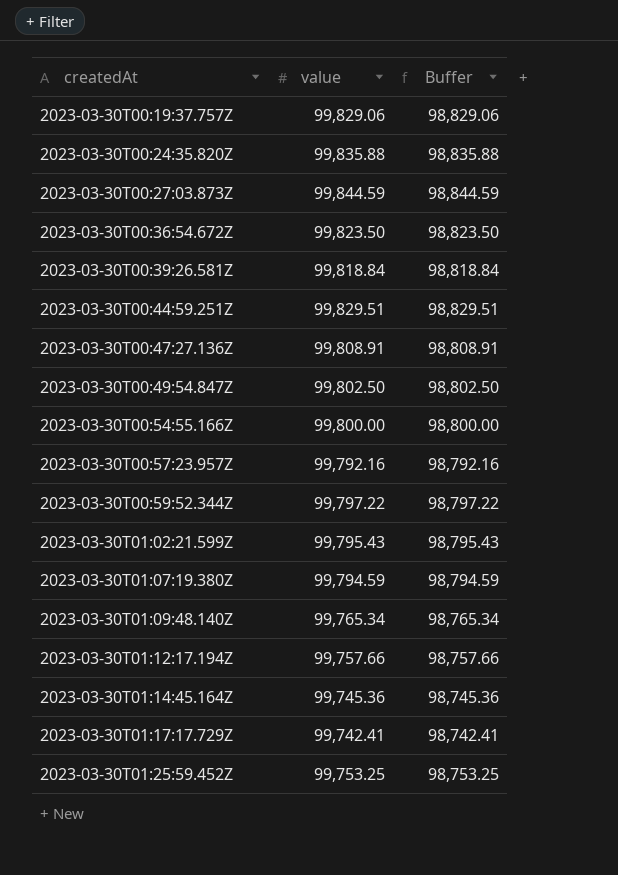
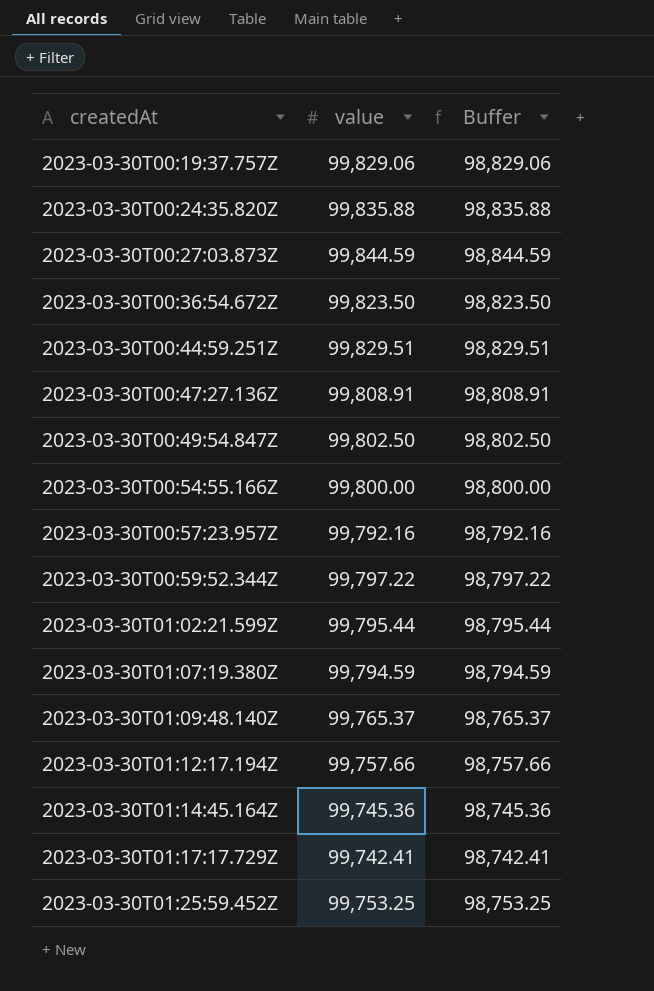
row 2023-03-30T00:39:26.581Z: 99,818.84 | 98,818.84 -> none
2023-03-30T01:02:21.599Z | value: 99,795.43 -> 99,795.44
2023-03-30T01:02:21.599Z | Buffer: 98,795.43 -> 98,795.44
2023-03-30T01:09:48.140Z | value: 99,765.34 -> 99,765.37
2023-03-30T01:09:48.140Z | Buffer: 98,765.34 -> 98,765.37

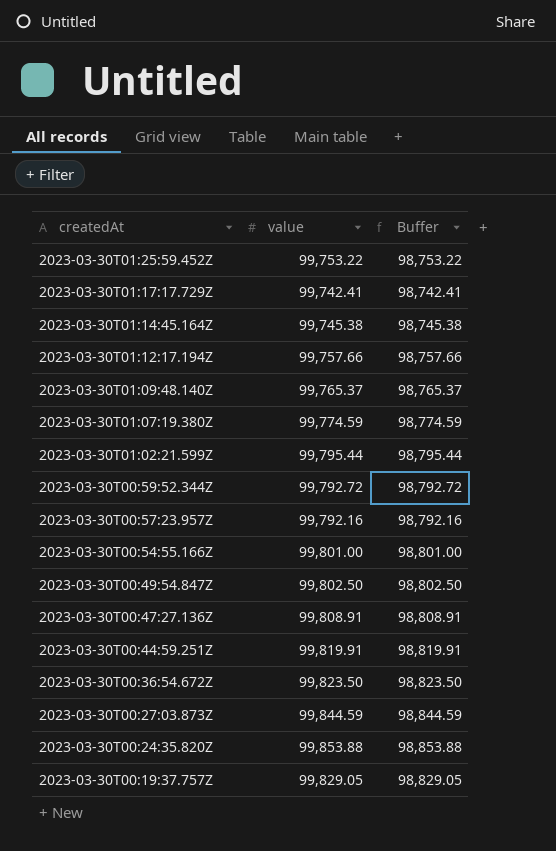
row order: createdAt ascending -> createdAt descending
2023-03-30T01:25:59.452Z | value: 99,753.25 -> 99,753.22
2023-03-30T01:25:59.452Z | Buffer: 98,753.25 -> 98,753.22
2023-03-30T01:14:45.164Z | value: 99,745.36 -> 99,745.38
2023-03-30T01:14:45.164Z | Buffer: 98,745.36 -> 98,745.38
2023-03-30T01:07:19.380Z | value: 99,794.59 -> 99,774.59
2023-03-30T01:07:19.380Z | Buffer: 98,794.59 -> 98,774.59
2023-03-30T00:59:52.344Z | value: 99,797.22 -> 99,792.72
2023-03-30T00:59:52.344Z | Buffer: 98,797.22 -> 98,792.72
2023-03-30T00:54:55.166Z | value: 99,800.00 -> 99,801.00
2023-03-30T00:54:55.166Z | Buffer: 98,800.00 -> 98,801.00
2023-03-30T00:44:59.251Z | value: 99,829.51 -> 99,819.91
2023-03-30T00:44:59.251Z | Buffer: 98,829.51 -> 98,819.91
2023-03-30T00:24:35.820Z | value: 99,835.88 -> 99,853.88
2023-03-30T00:24:35.820Z | Buffer: 98,835.88 -> 98,853.88
2023-03-30T00:19:37.757Z | value: 99,829.06 -> 99,829.05
2023-03-30T00:19:37.757Z | Buffer: 98,829.06 -> 98,829.05

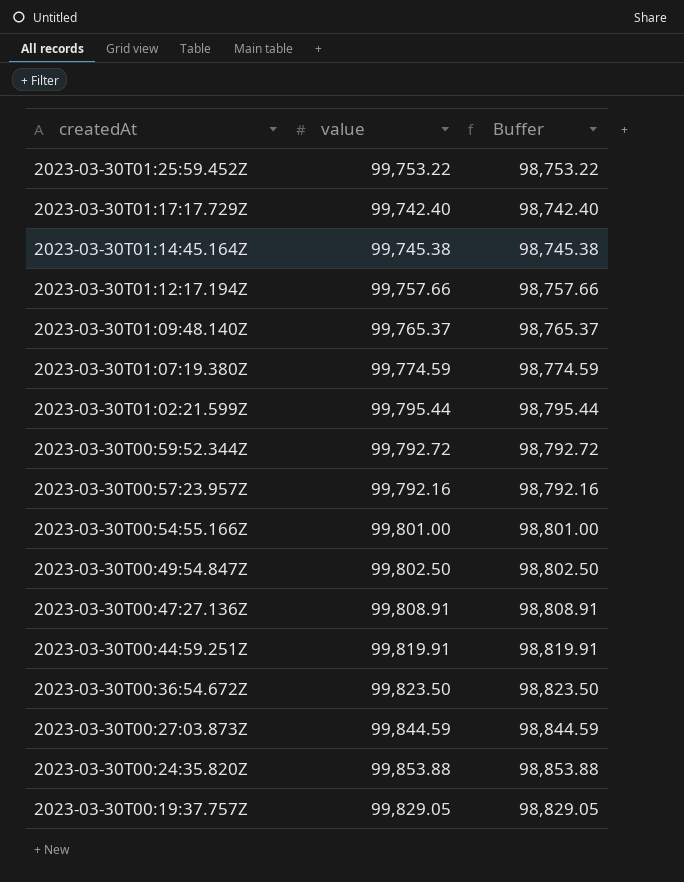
2023-03-30T01:17:17.729Z | value: 99,742.41 -> 99,742.40
2023-03-30T01:17:17.729Z | Buffer: 98,742.41 -> 98,742.40

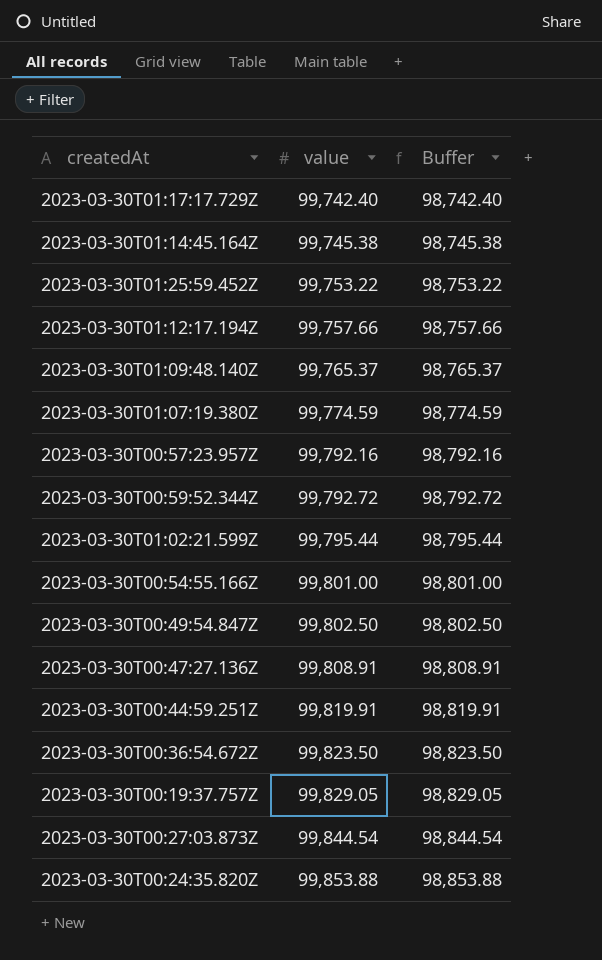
row order: createdAt descending -> value ascending
2023-03-30T00:27:03.873Z | value: 99,844.59 -> 99,844.54
2023-03-30T00:27:03.873Z | Buffer: 98,844.59 -> 98,844.54

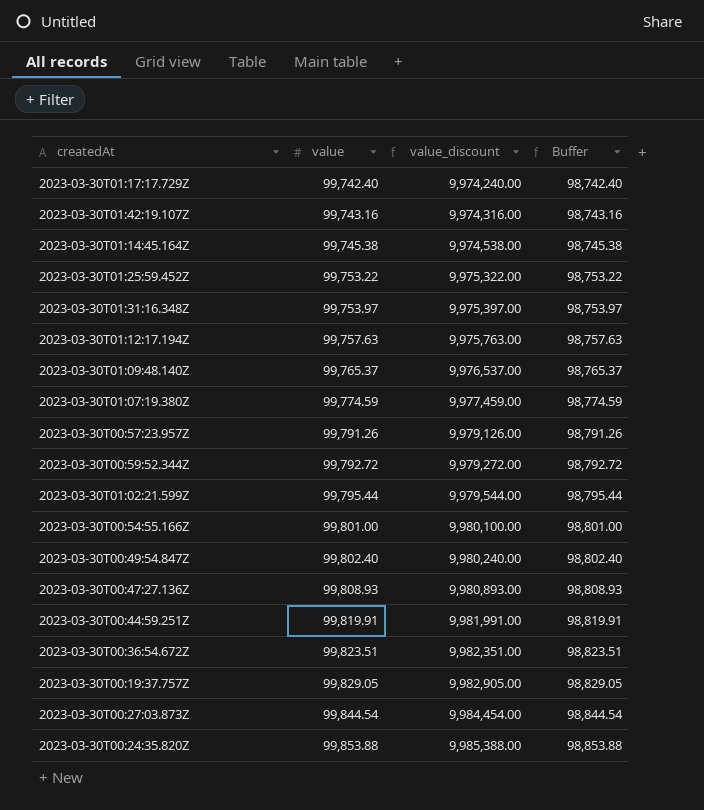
column value_discount | formula: none -> [value] * 100
row 2023-03-30T01:42:19.107Z: none -> 99,743.16 | 9,974,316.00 | 98,743.16
row 2023-03-30T01:31:16.348Z: none -> 99,753.97 | 9,975,397.00 | 98,753.97
2023-03-30T01:12:17.194Z | value: 99,757.66 -> 99,757.63
2023-03-30T01:12:17.194Z | Buffer: 98,757.66 -> 98,757.63
2023-03-30T00:57:23.957Z | value: 99,792.16 -> 99,791.26
2023-03-30T00:57:23.957Z | Buffer: 98,792.16 -> 98,791.26
2023-03-30T00:49:54.847Z | value: 99,802.50 -> 99,802.40
2023-03-30T00:49:54.847Z | Buffer: 98,802.50 -> 98,802.40
2023-03-30T00:47:27.136Z | value: 99,808.91 -> 99,808.93
2023-03-30T00:47:27.136Z | Buffer: 98,808.91 -> 98,808.93
2023-03-30T00:36:54.672Z | value: 99,823.50 -> 99,823.51
2023-03-30T00:36:54.672Z | Buffer: 98,823.50 -> 98,823.51

